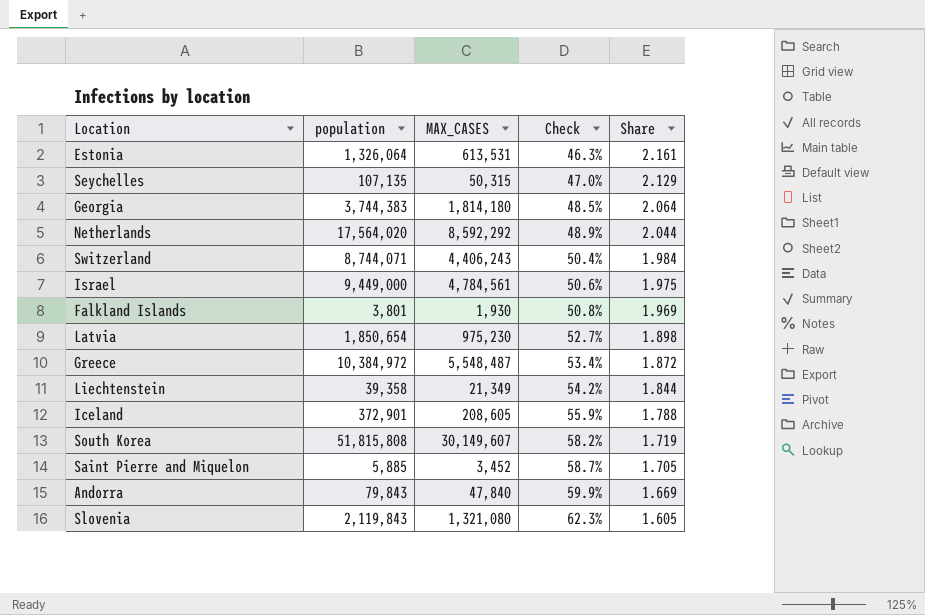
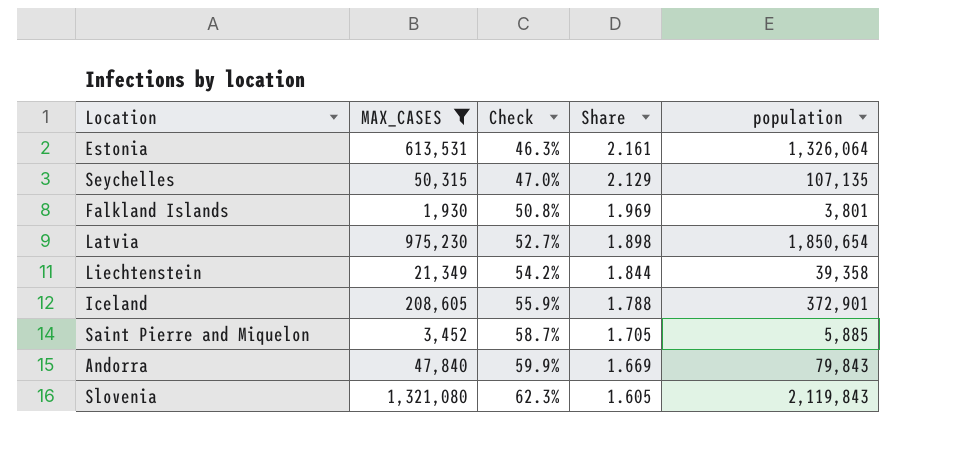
filter: none -> MAX_CASES <= 1,321,080
column population | position: 2 -> 5

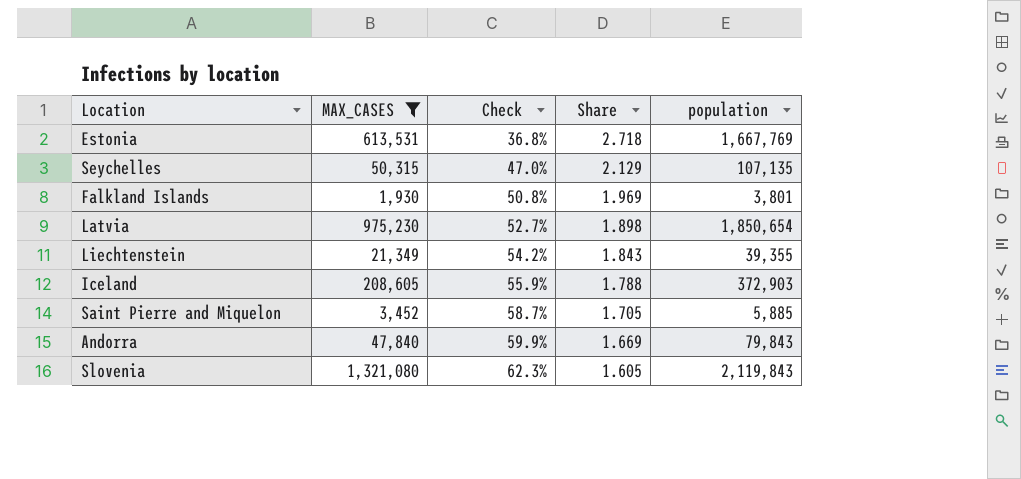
Estonia | Check: 46.3% -> 36.8%
Estonia | Share: 2.161 -> 2.718
Estonia | population: 1,326,064 -> 1,667,769
Liechtenstein | Share: 1.844 -> 1.843
Liechtenstein | population: 39,358 -> 39,355
Iceland | population: 372,901 -> 372,903

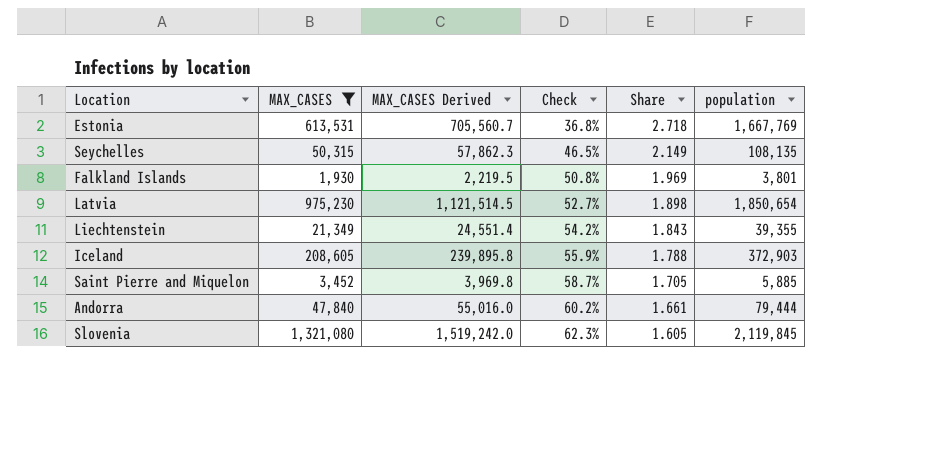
column MAX_CASES Derived | formula: none -> [MAX_CASES] * 1.15
Seychelles | Check: 47.0% -> 46.5%
Seychelles | Share: 2.129 -> 2.149
Seychelles | population: 107,135 -> 108,135
Andorra | Check: 59.9% -> 60.2%
Andorra | Share: 1.669 -> 1.661
Andorra | population: 79,843 -> 79,444
Slovenia | population: 2,119,843 -> 2,119,845

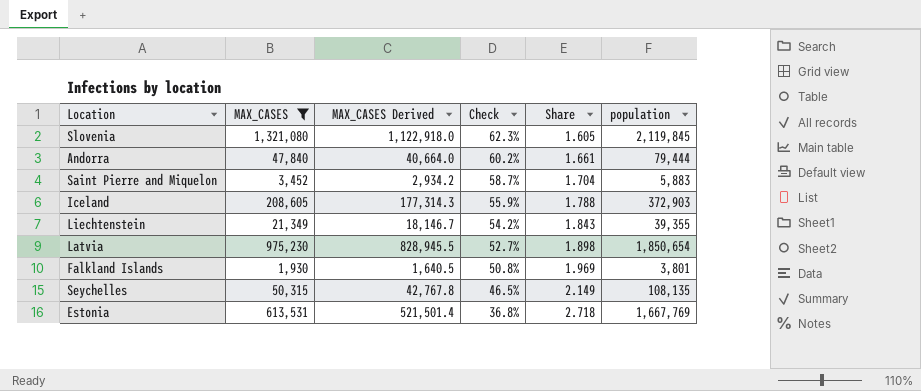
row order: Check ascending -> Check descending
column MAX_CASES Derived | formula: [MAX_CASES] * 1.15 -> [MAX_CASES] * 0.85
Saint Pierre and Miquelon | Share: 1.705 -> 1.704
Saint Pierre and Miquelon | population: 5,885 -> 5,883

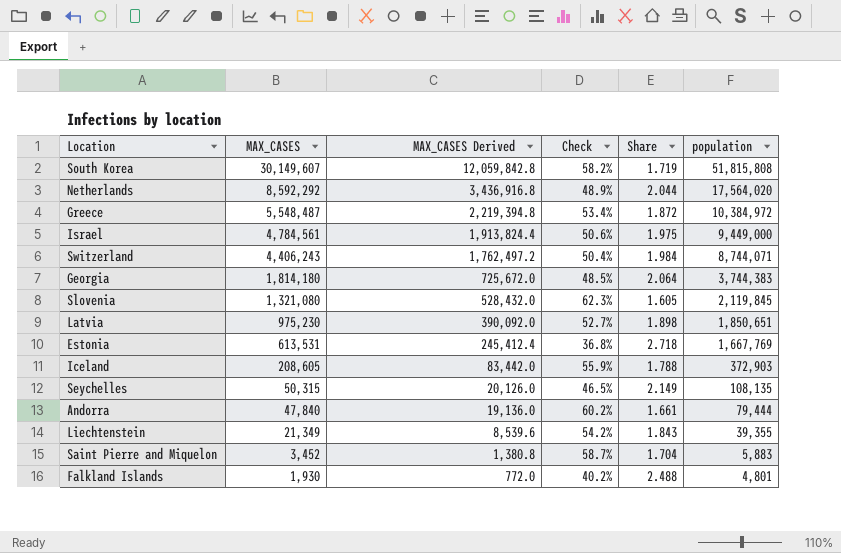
filter: MAX_CASES <= 1,321,080 -> none
row order: Check descending -> MAX_CASES descending
column MAX_CASES Derived | formula: [MAX_CASES] * 0.85 -> [MAX_CASES] * 0.4
Latvia | population: 1,850,654 -> 1,850,651
Falkland Islands | Check: 50.8% -> 40.2%
Falkland Islands | Share: 1.969 -> 2.488
Falkland Islands | population: 3,801 -> 4,801

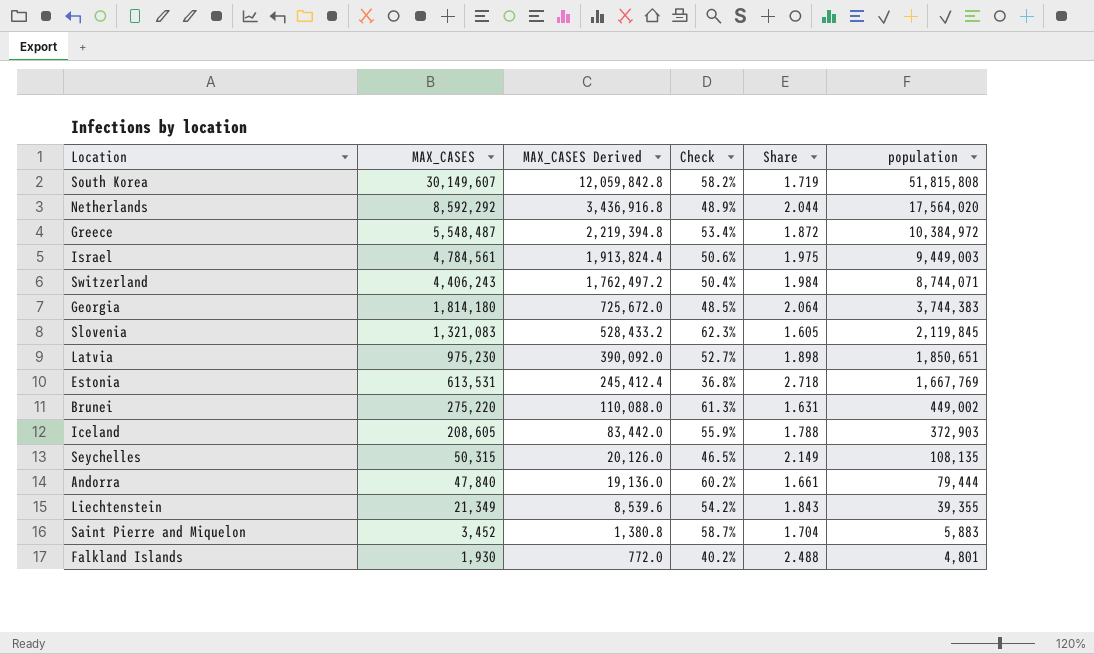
Israel | population: 9,449,000 -> 9,449,003
Slovenia | MAX_CASES: 1,321,080 -> 1,321,083
Slovenia | MAX_CASES Derived: 528,432.0 -> 528,433.2
row Brunei: none -> 275,220 | 110,088.0 | 61.3% | 1.631 | 449,002

